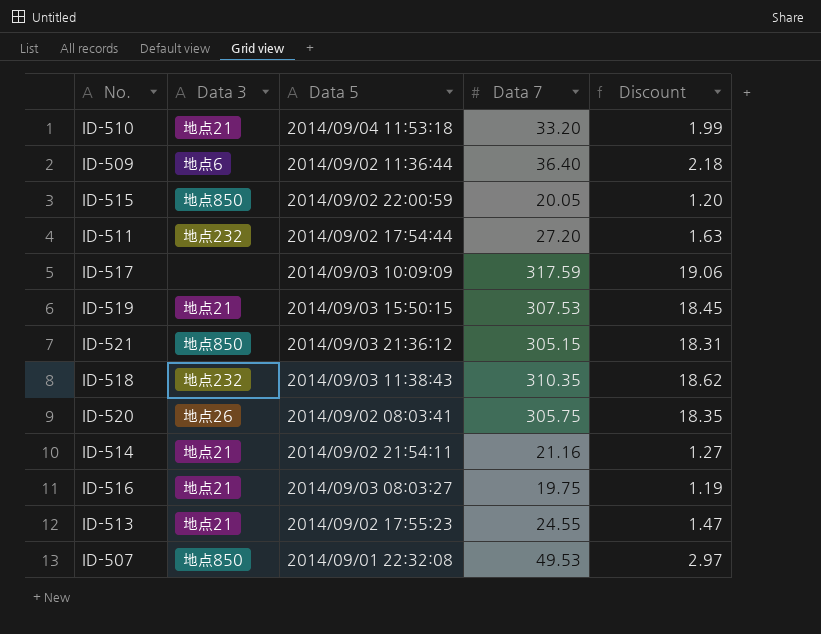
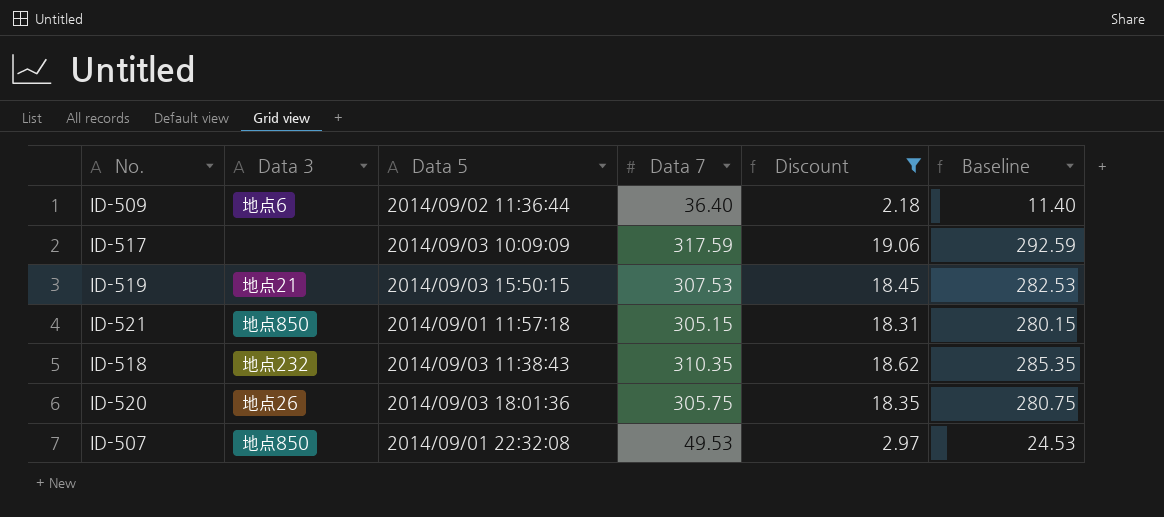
filter: none -> Discount >= 2.18
column Baseline | formula: none -> [Data 7] - 25
ID-521 | Data 5: 2014/09/03 21:36:12 -> 2014/09/01 11:57:18
ID-520 | Data 5: 2014/09/02 08:03:41 -> 2014/09/03 18:01:36

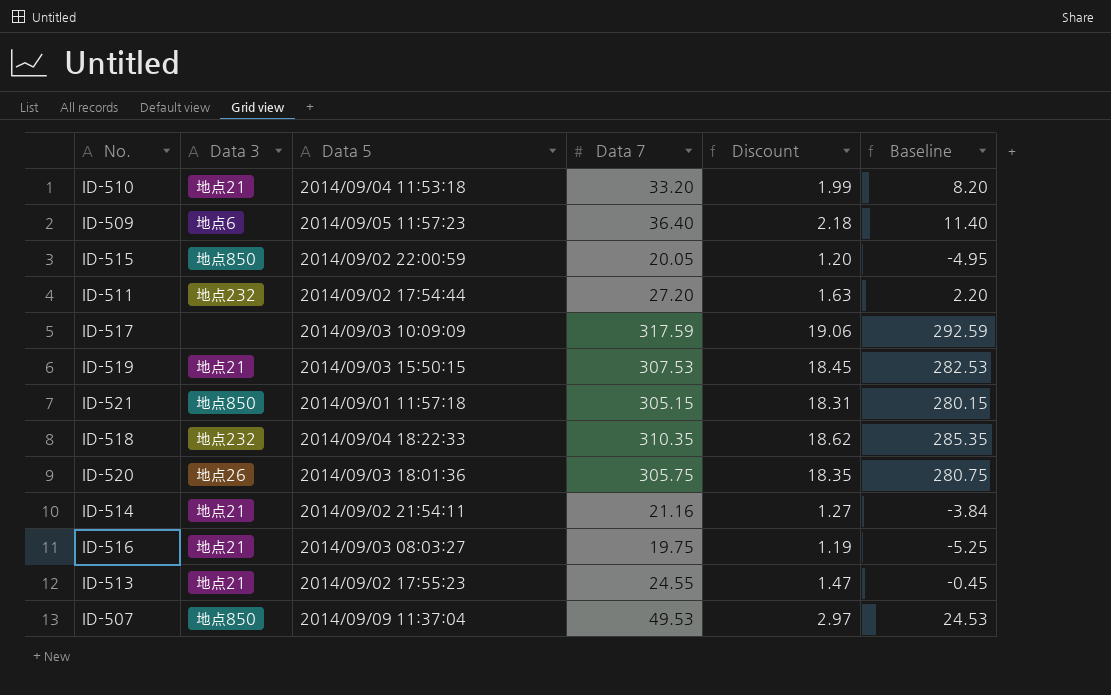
filter: Discount >= 2.18 -> none
ID-509 | Data 5: 2014/09/02 11:36:44 -> 2014/09/05 11:57:23
ID-518 | Data 5: 2014/09/03 11:38:43 -> 2014/09/04 18:22:33
ID-507 | Data 5: 2014/09/01 22:32:08 -> 2014/09/09 11:37:04

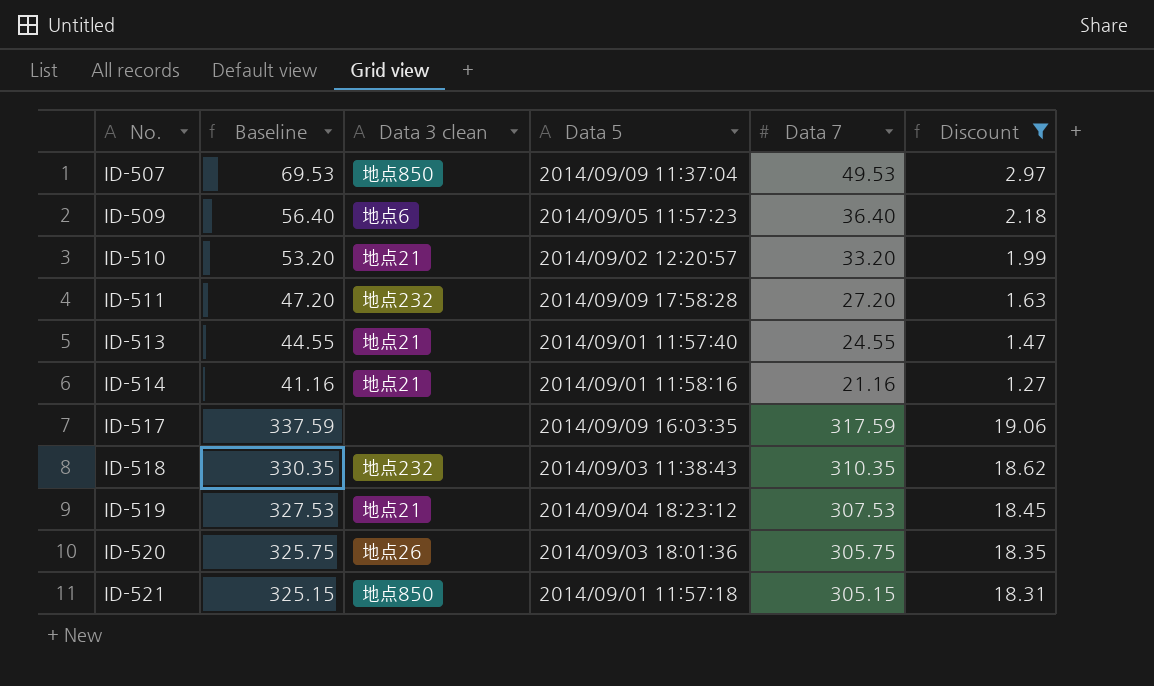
filter: none -> Discount >= 1.27
row order: none -> No. ascending
column Baseline | formula: [Data 7] - 25 -> [Data 7] + 20
column Baseline | position: 6 -> 2
column name: Data 3 -> Data 3 clean
ID-510 | Data 5: 2014/09/04 11:53:18 -> 2014/09/02 12:20:57
ID-511 | Data 5: 2014/09/02 17:54:44 -> 2014/09/09 17:58:28
ID-513 | Data 5: 2014/09/02 17:55:23 -> 2014/09/01 11:57:40
ID-514 | Data 5: 2014/09/02 21:54:11 -> 2014/09/01 11:58:16
ID-517 | Data 5: 2014/09/03 10:09:09 -> 2014/09/09 16:03:35
ID-518 | Data 5: 2014/09/04 18:22:33 -> 2014/09/03 11:38:43
ID-519 | Data 5: 2014/09/03 15:50:15 -> 2014/09/04 18:23:12

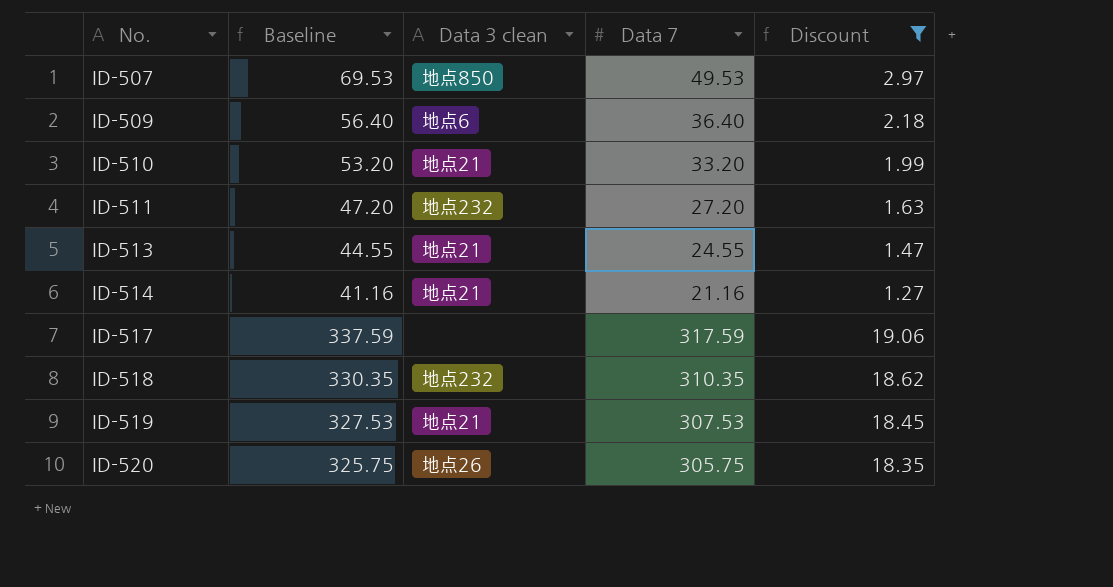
column Data 5 | position: 4 -> none
row ID-521: 325.15 | 地点850 | 2014/09/01 11:57:18 | 305.15 | 18.31 -> none

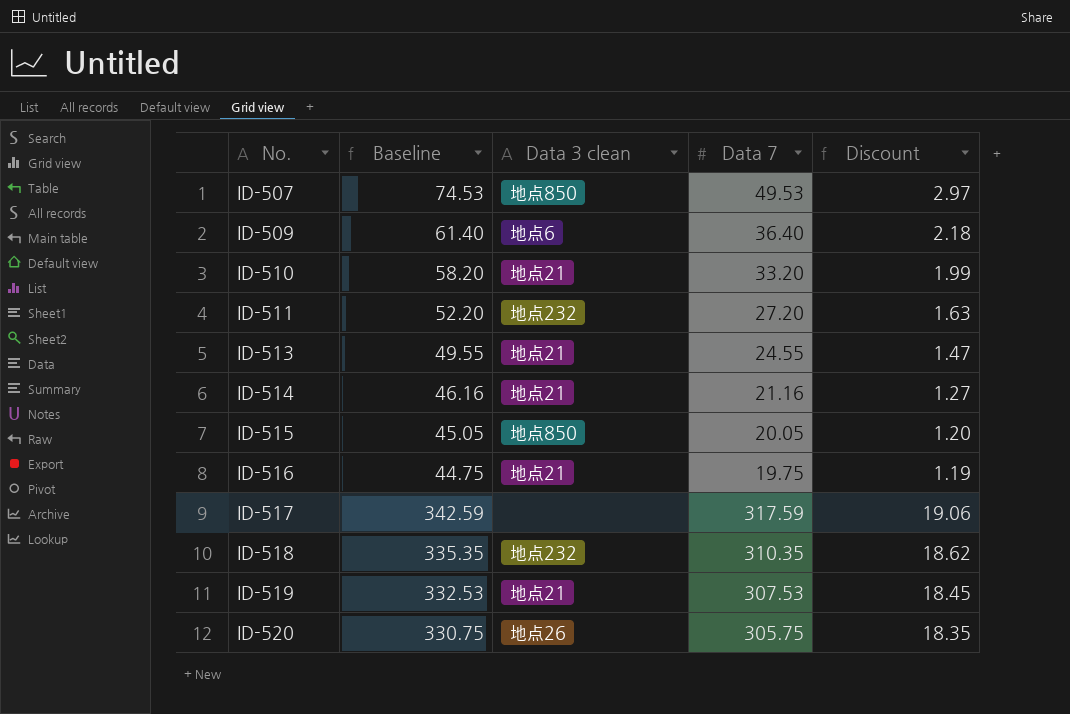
filter: Discount >= 1.27 -> none
column Baseline | formula: [Data 7] + 20 -> [Data 7] + 25

